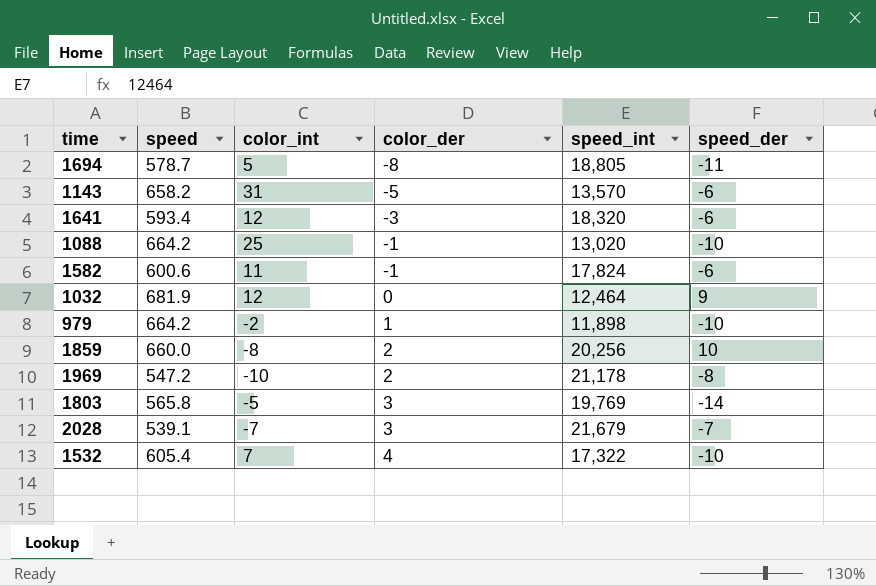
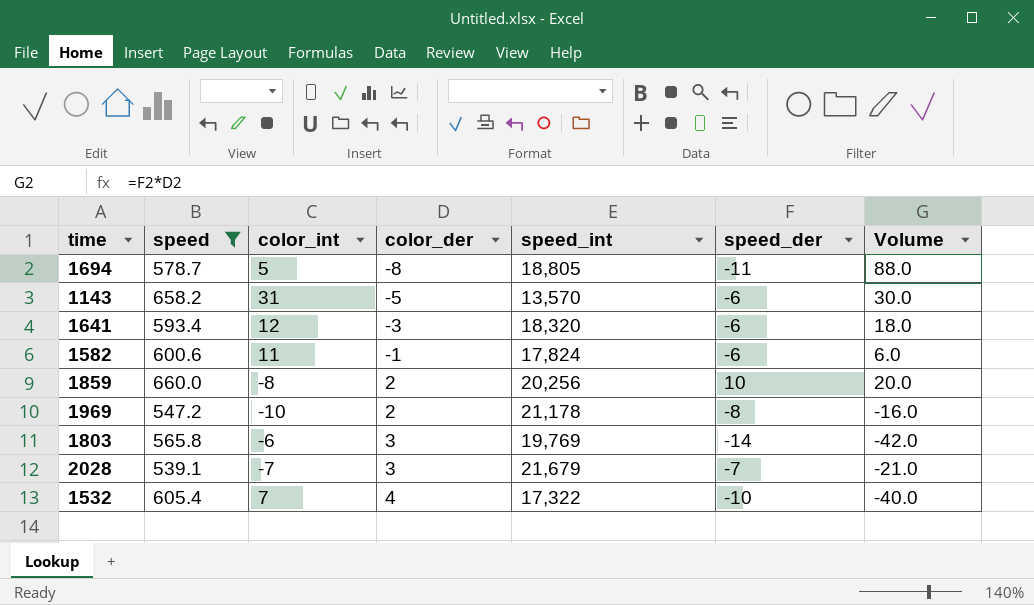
filter: none -> speed <= 660.0
column Volume | formula: none -> [color_der] * [speed_der]
1803 | color_int: -5 -> -6

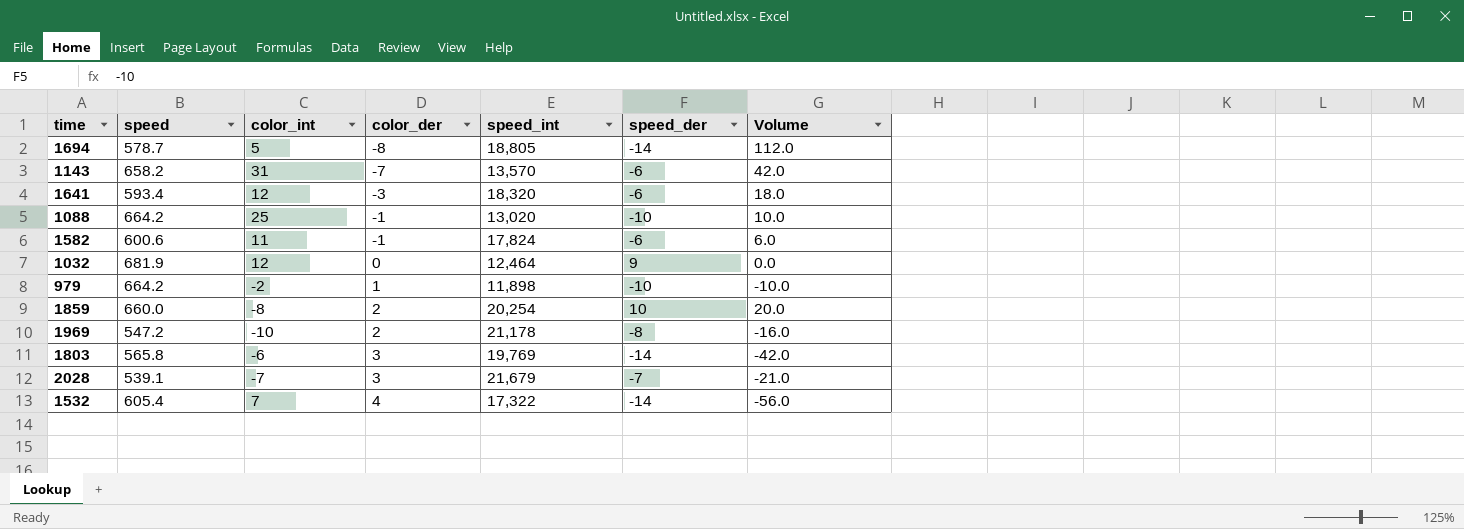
filter: speed <= 660.0 -> none
1694 | speed_der: -11 -> -14
1694 | Volume: 88.0 -> 112.0
1143 | color_der: -5 -> -7
1143 | Volume: 30.0 -> 42.0
1859 | speed_int: 20,256 -> 20,254
1532 | speed_der: -10 -> -14
1532 | Volume: -40.0 -> -56.0

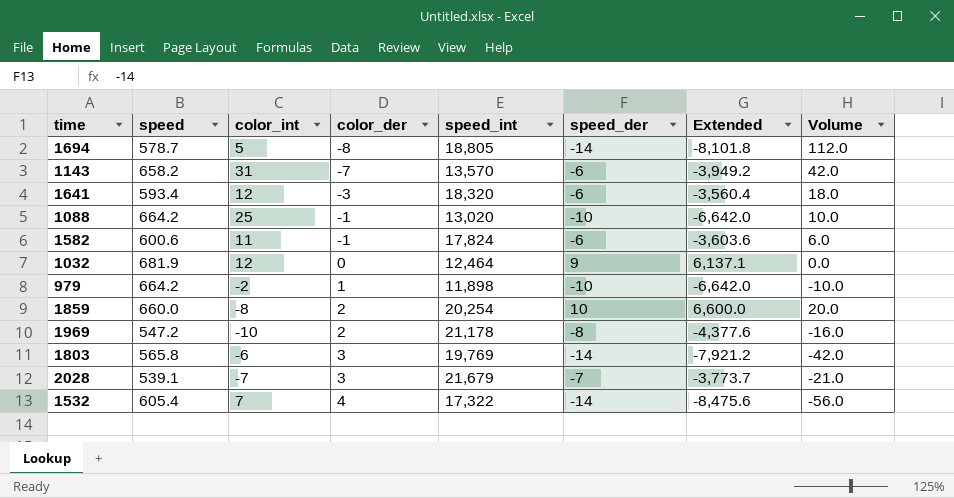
column Extended | formula: none -> [speed] * [speed_der]

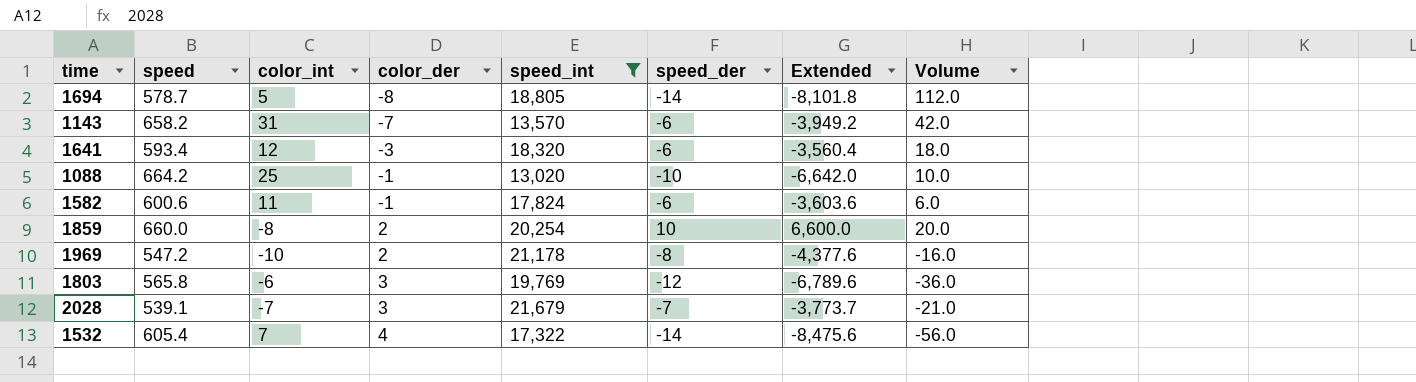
filter: none -> speed_int >= 13,020
1803 | speed_der: -14 -> -12
1803 | Extended: -7,921.2 -> -6,789.6
1803 | Volume: -42.0 -> -36.0

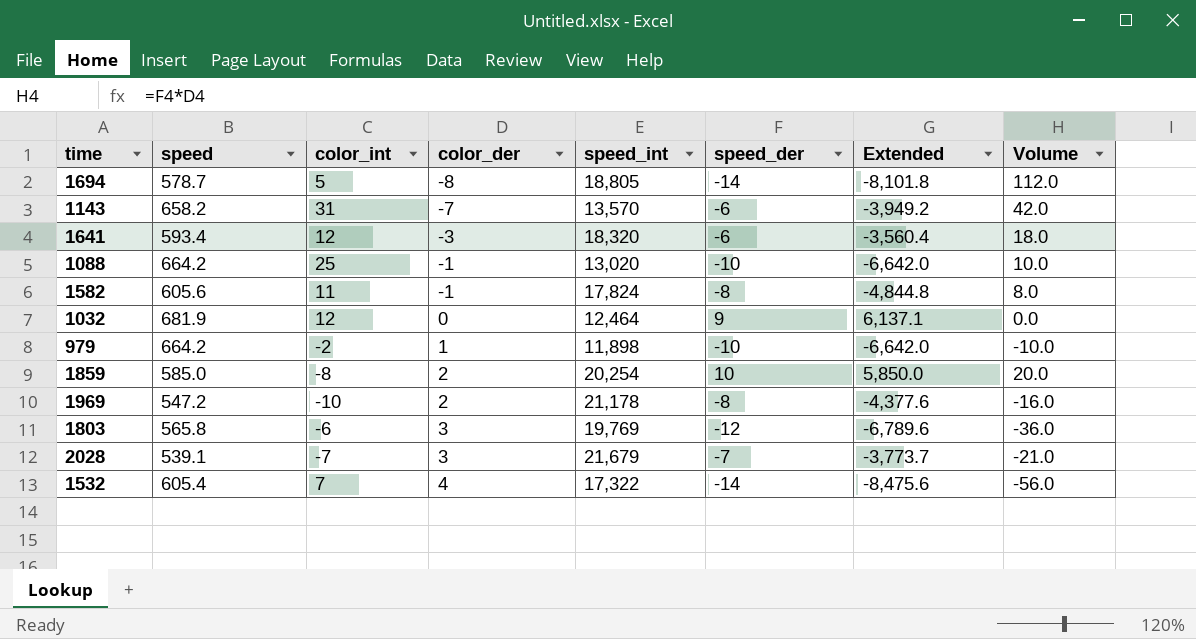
filter: speed_int >= 13,020 -> none
1582 | speed: 600.6 -> 605.6
1582 | speed_der: -6 -> -8
1582 | Extended: -3,603.6 -> -4,844.8
1582 | Volume: 6.0 -> 8.0
1859 | speed: 660.0 -> 585.0
1859 | Extended: 6,600.0 -> 5,850.0

